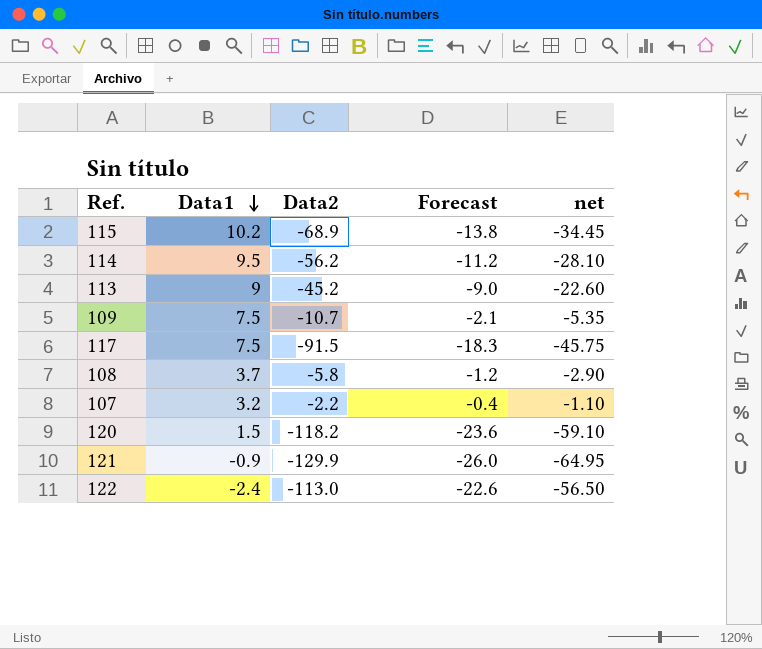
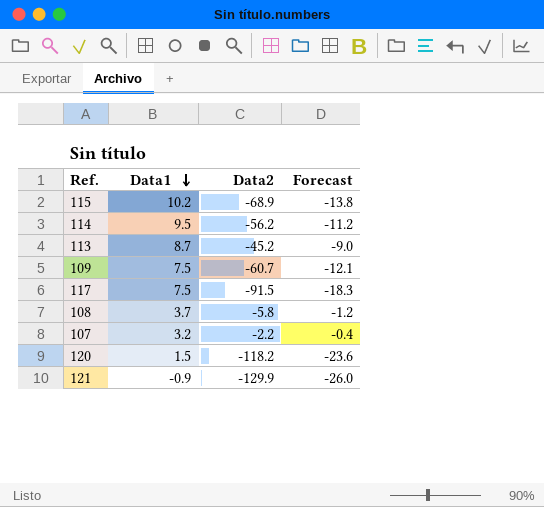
column net | formula: [Data2] * 0.5 -> none
row 122: -2.4 | -113.0 | -22.6 | -56.50 -> none
113 | Data1: 9 -> 8.7
109 | Data2: -10.7 -> -60.7
109 | Forecast: -2.1 -> -12.1

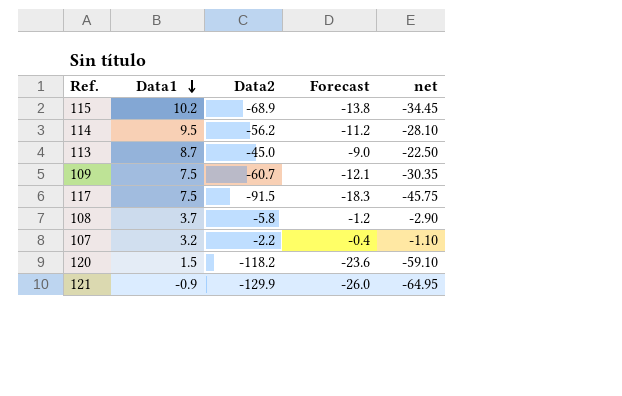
column net | formula: none -> [Data2] * 0.5
113 | Data2: -45.2 -> -45.0

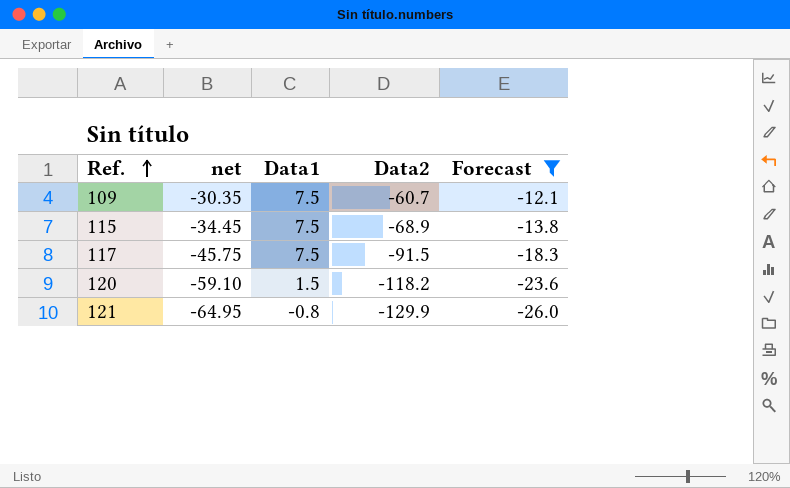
filter: none -> Forecast <= -12.1
row order: Data1 descending -> Ref. ascending
column net | position: 5 -> 2
115 | Data1: 10.2 -> 7.5
121 | Data1: -0.9 -> -0.8

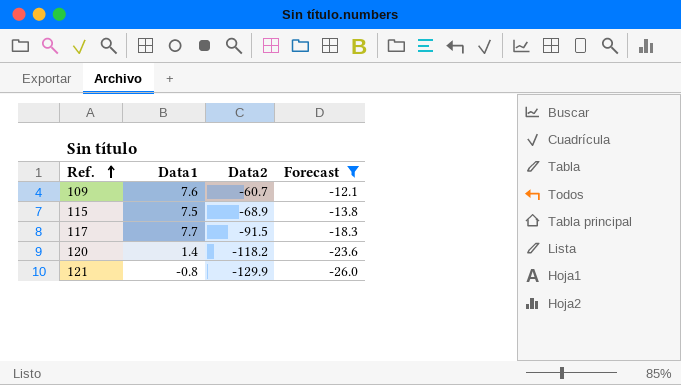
column net | formula: [Data2] * 0.5 -> none
109 | Data1: 7.5 -> 7.6
117 | Data1: 7.5 -> 7.7
120 | Data1: 1.5 -> 1.4

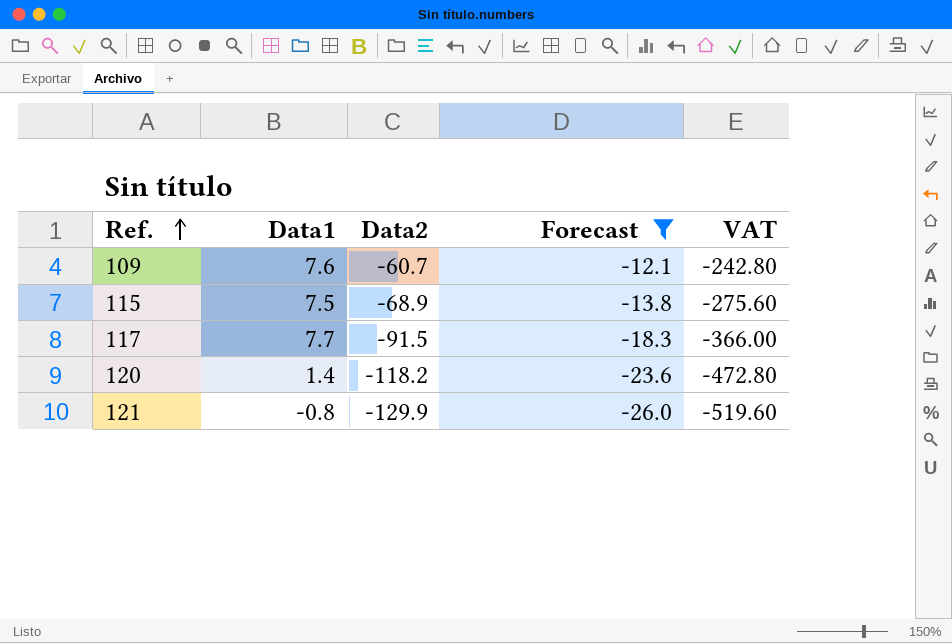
column VAT | formula: none -> [Data2] * 4

